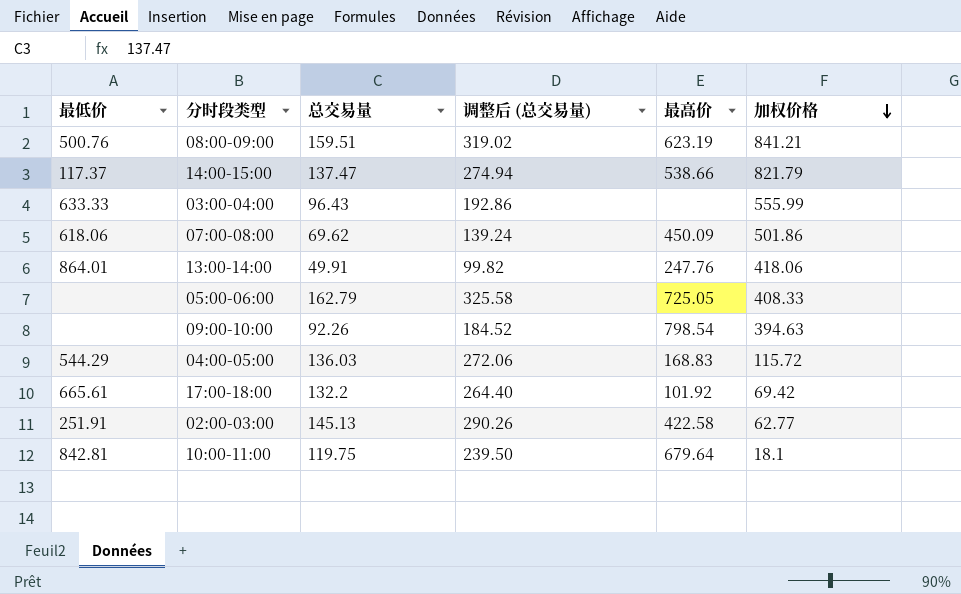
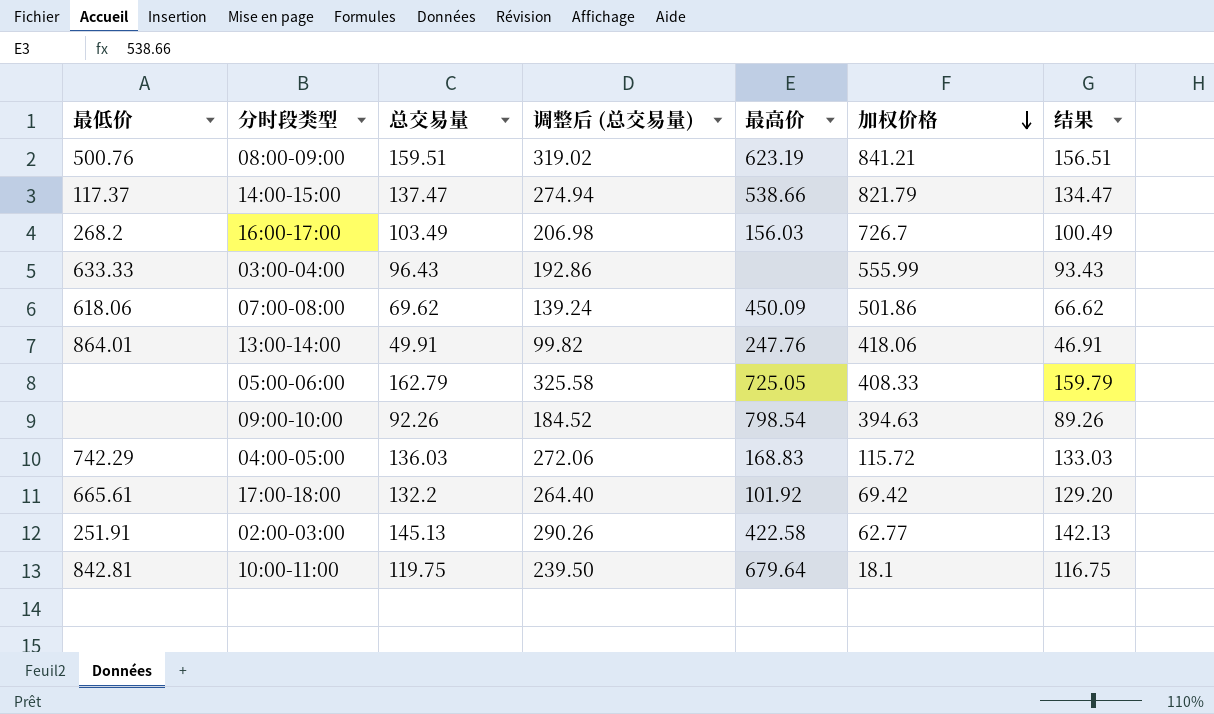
column 结果 | formula: none -> [总交易量] - 3
row 16:00-17:00: none -> 268.2 | 103.49 | 206.98 | 156.03 | 726.7 | 100.49
04:00-05:00 | 最低价: 544.29 -> 742.29

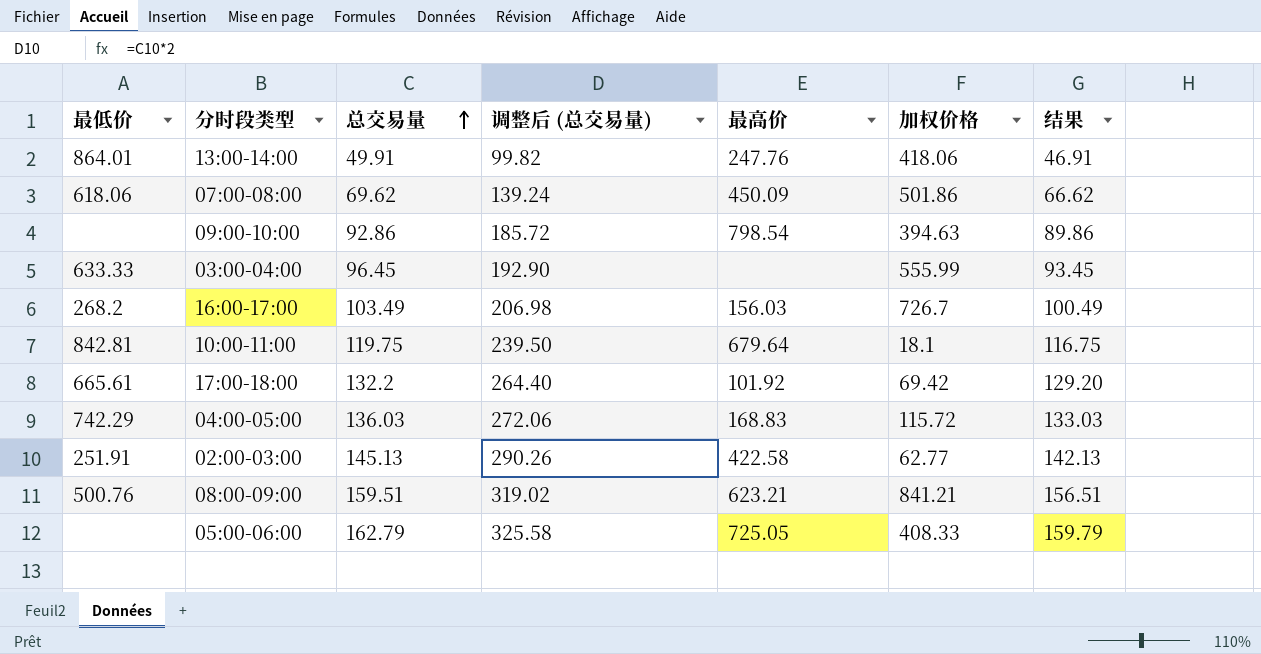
row order: 加权价格 descending -> 总交易量 ascending
row 14:00-15:00: 117.37 | 137.47 | 274.94 | 538.66 | 821.79 | 134.47 -> none
09:00-10:00 | 总交易量: 92.26 -> 92.86
09:00-10:00 | 调整后 (总交易量): 184.52 -> 185.72
09:00-10:00 | 结果: 89.26 -> 89.86
03:00-04:00 | 总交易量: 96.43 -> 96.45
03:00-04:00 | 调整后 (总交易量): 192.86 -> 192.90
03:00-04:00 | 结果: 93.43 -> 93.45
08:00-09:00 | 最高价: 623.19 -> 623.21

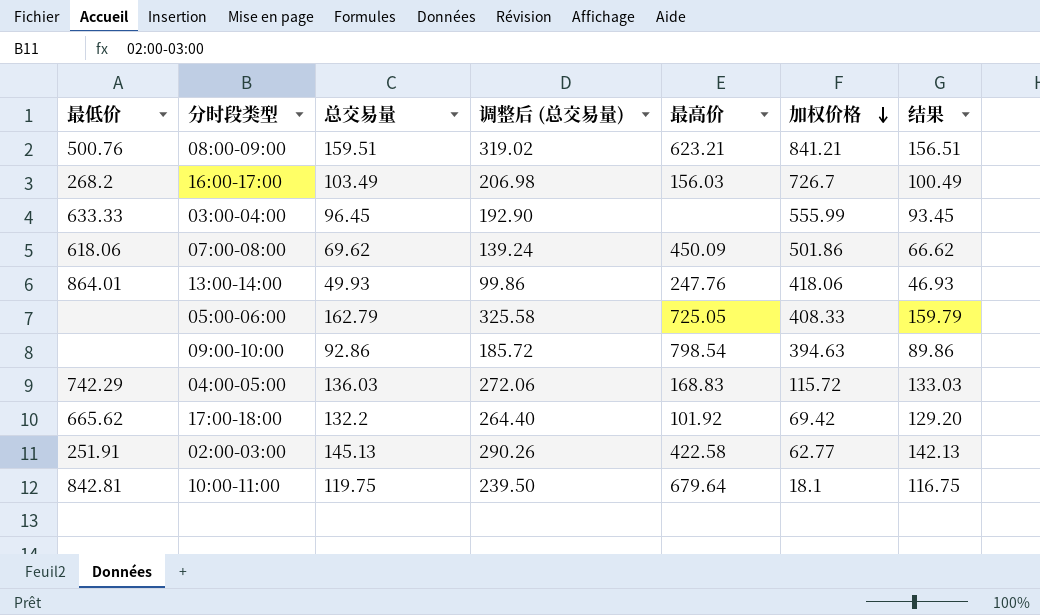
row order: 总交易量 ascending -> 加权价格 descending
13:00-14:00 | 总交易量: 49.91 -> 49.93
13:00-14:00 | 调整后 (总交易量): 99.82 -> 99.86
13:00-14:00 | 结果: 46.91 -> 46.93
17:00-18:00 | 最低价: 665.61 -> 665.62

